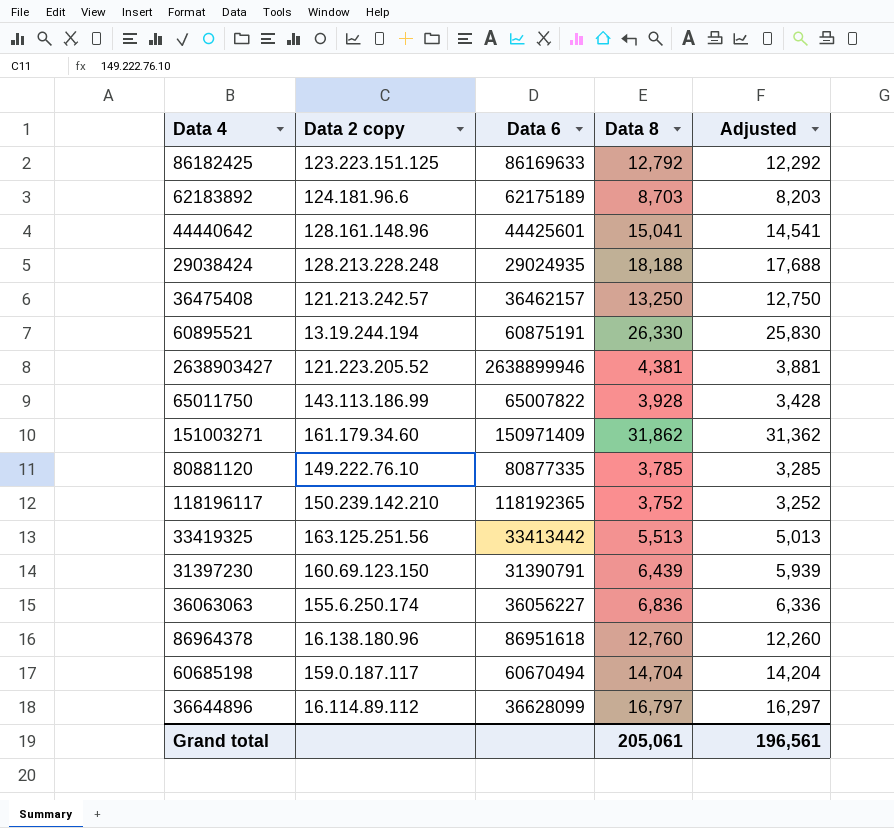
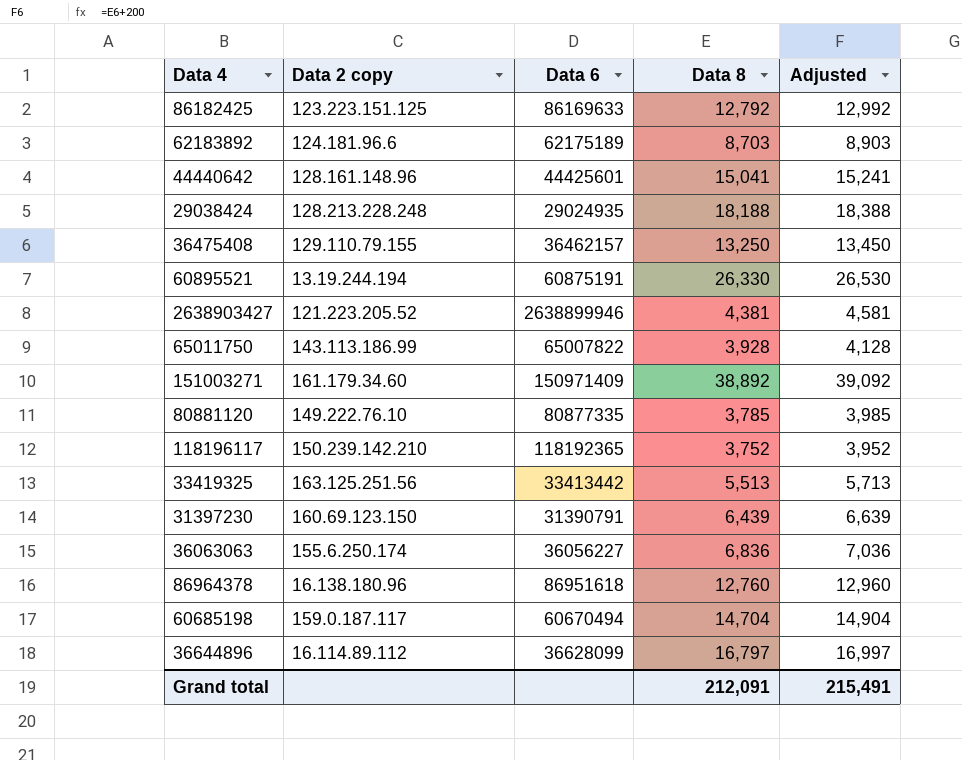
column Adjusted | formula: [Data 8] - 500 -> [Data 8] + 200
36475408 | Data 2 copy: 121.213.242.57 -> 129.110.79.155
151003271 | Data 8: 31,862 -> 38,892
Grand total | Data 8: 205,061 -> 212,091
Grand total | Adjusted: 196,561 -> 215,491

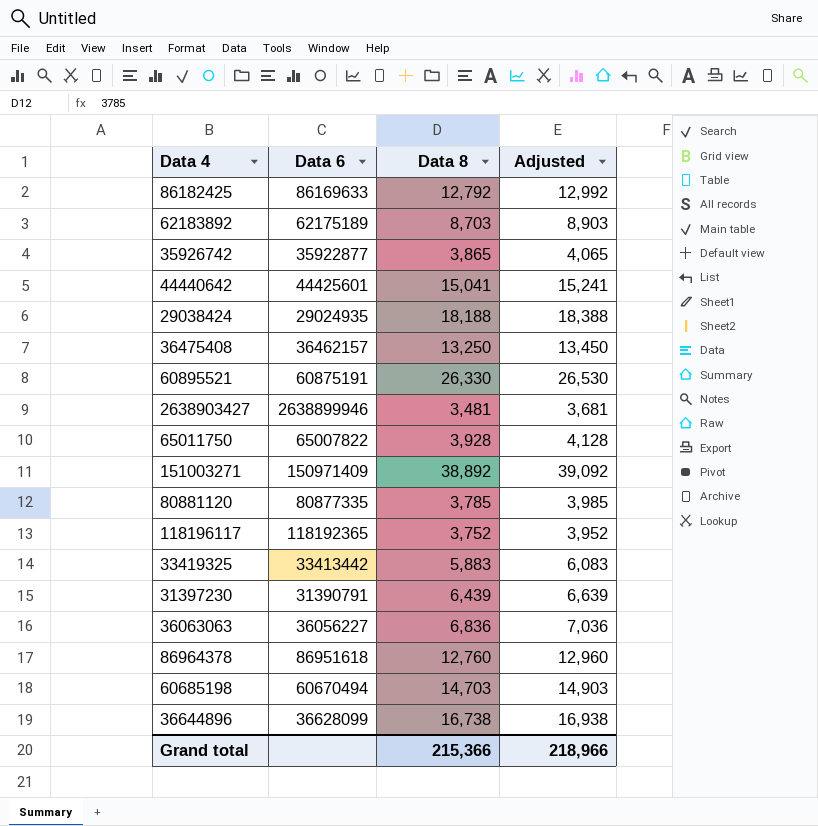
column Data 2 copy | position: 2 -> none
row 35926742: none -> 35922877 | 3,865 | 4,065
2638903427 | Data 8: 4,381 -> 3,481
2638903427 | Adjusted: 4,581 -> 3,681
33419325 | Data 8: 5,513 -> 5,883
33419325 | Adjusted: 5,713 -> 6,083
60685198 | Data 8: 14,704 -> 14,703
60685198 | Adjusted: 14,904 -> 14,903
36644896 | Data 8: 16,797 -> 16,738
36644896 | Adjusted: 16,997 -> 16,938
Grand total | Data 8: 212,091 -> 215,366
Grand total | Adjusted: 215,491 -> 218,966

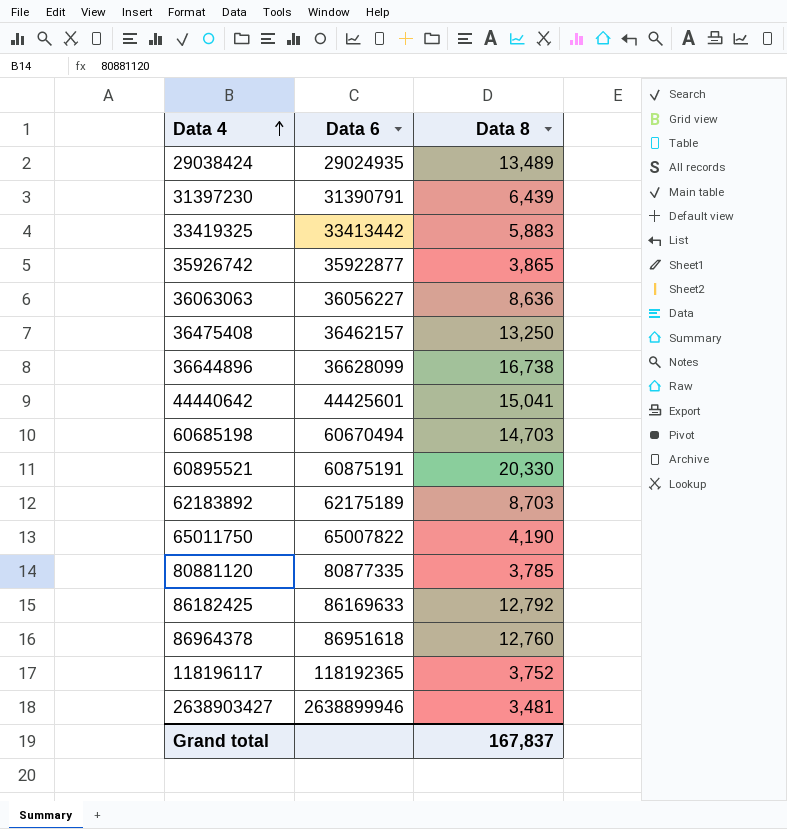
row order: none -> Data 4 ascending
column Adjusted | formula: [Data 8] + 200 -> none
row 151003271: 150971409 | 38,892 | 39,092 -> none
29038424 | Data 8: 18,188 -> 13,489
36063063 | Data 8: 6,836 -> 8,636
60895521 | Data 8: 26,330 -> 20,330
65011750 | Data 8: 3,928 -> 4,190
Grand total | Data 8: 215,366 -> 167,837

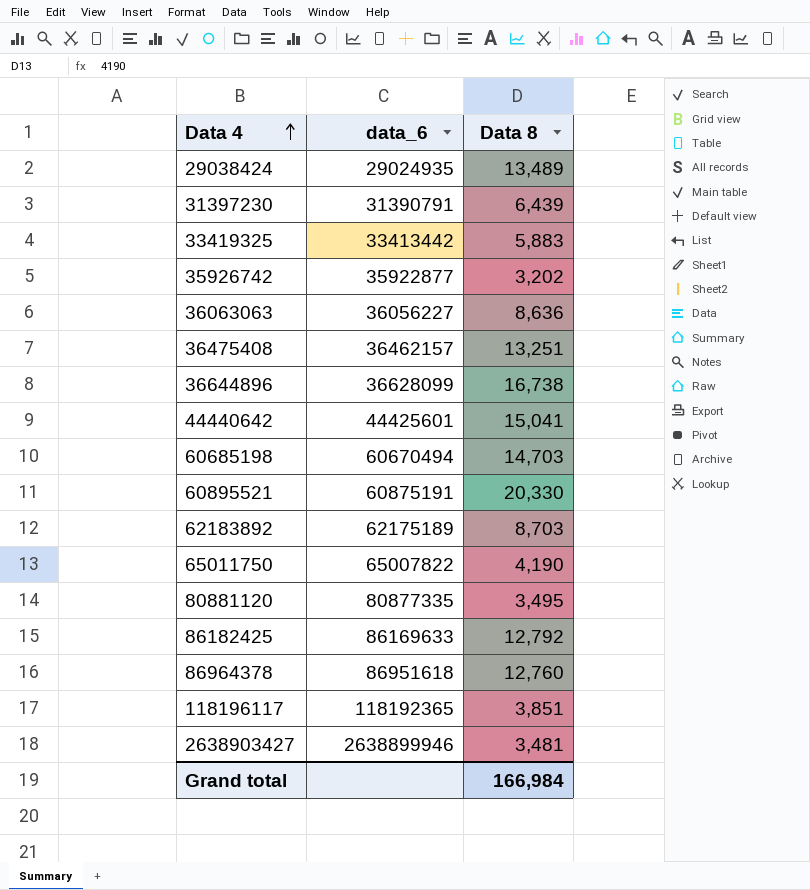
column name: Data 6 -> data_6
35926742 | Data 8: 3,865 -> 3,202
36475408 | Data 8: 13,250 -> 13,251
80881120 | Data 8: 3,785 -> 3,495
118196117 | Data 8: 3,752 -> 3,851
Grand total | Data 8: 167,837 -> 166,984

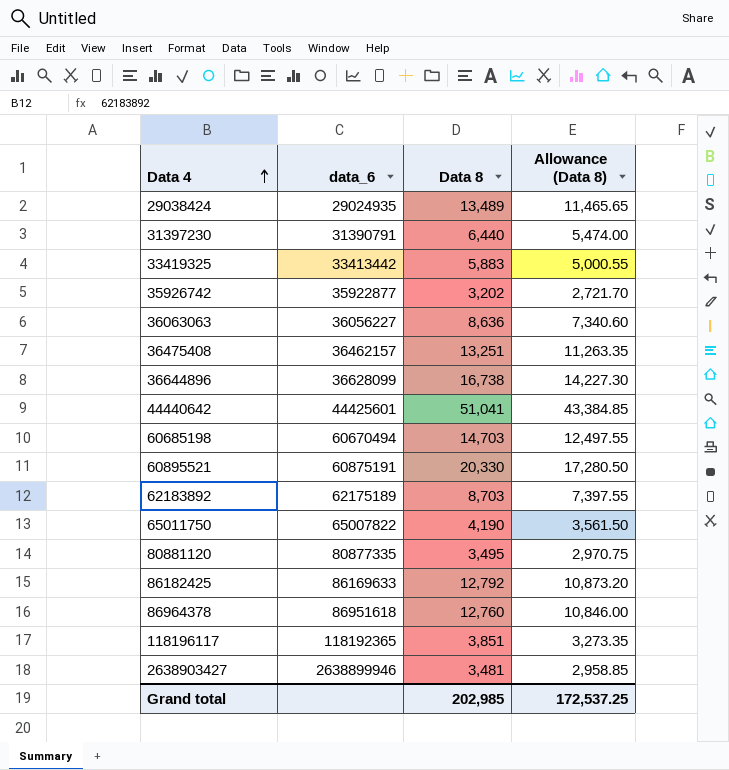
column Allowance (Data 8) | formula: none -> [Data 8] * 0.85
31397230 | Data 8: 6,439 -> 6,440
44440642 | Data 8: 15,041 -> 51,041
Grand total | Data 8: 166,984 -> 202,985

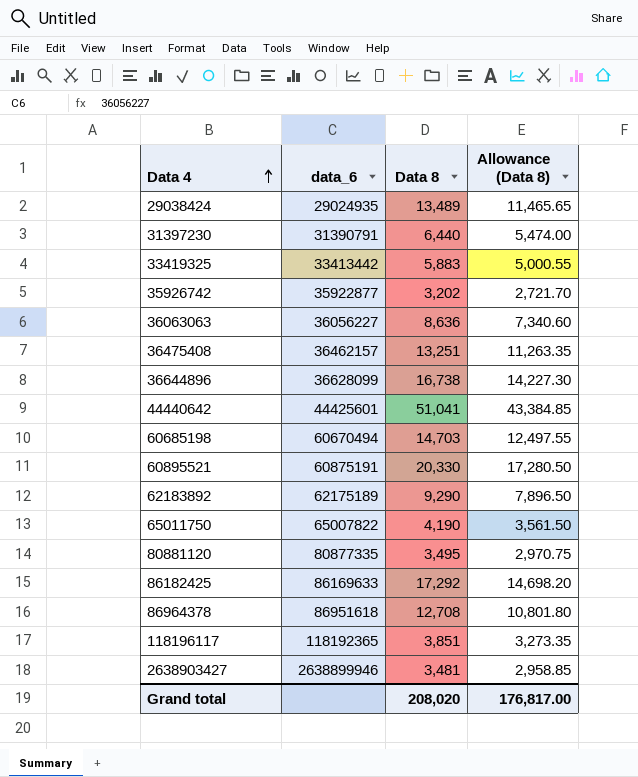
62183892 | Data 8: 8,703 -> 9,290
62183892 | Allowance (Data 8): 7,397.55 -> 7,896.50
86182425 | Data 8: 12,792 -> 17,292
86182425 | Allowance (Data 8): 10,873.20 -> 14,698.20
86964378 | Data 8: 12,760 -> 12,708
86964378 | Allowance (Data 8): 10,846.00 -> 10,801.80
Grand total | Data 8: 202,985 -> 208,020
Grand total | Allowance (Data 8): 172,537.25 -> 176,817.00

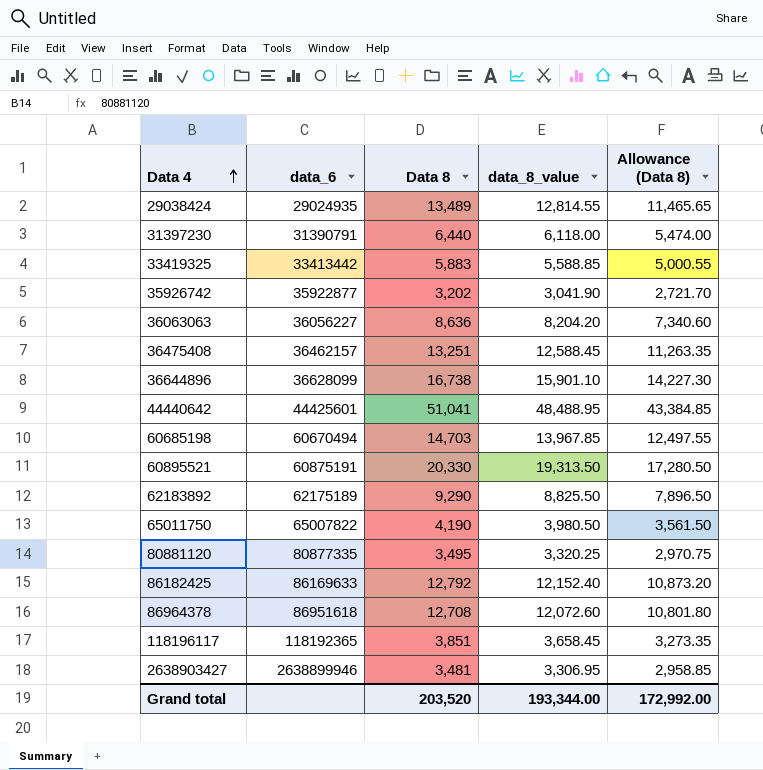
column data_8_value | formula: none -> [Data 8] * 0.95
86182425 | Data 8: 17,292 -> 12,792
86182425 | Allowance (Data 8): 14,698.20 -> 10,873.20
Grand total | Data 8: 208,020 -> 203,520
Grand total | Allowance (Data 8): 176,817.00 -> 172,992.00

